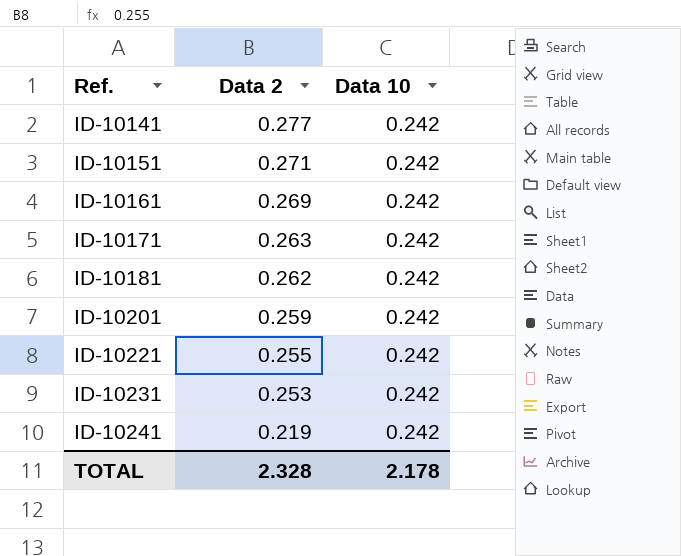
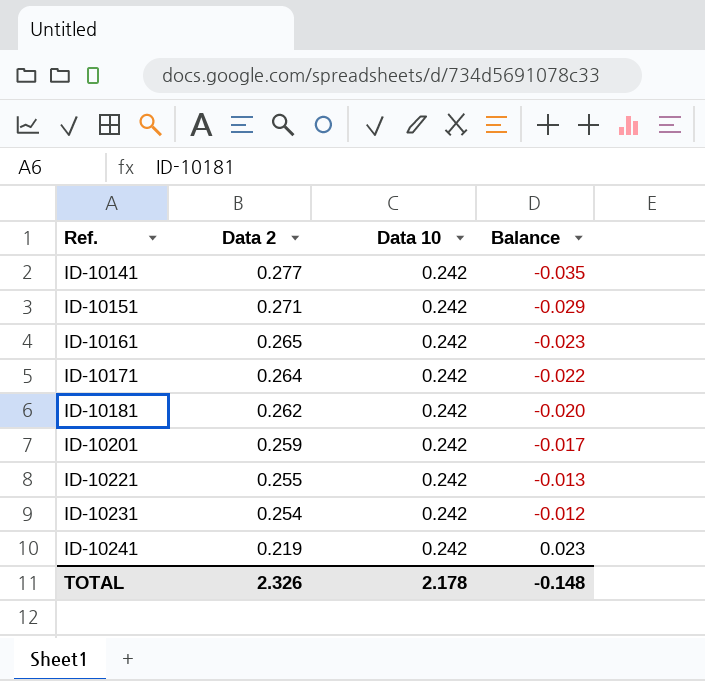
column Balance | formula: none -> [Data 10] - [Data 2]
ID-10161 | Data 2: 0.269 -> 0.265
ID-10171 | Data 2: 0.263 -> 0.264
ID-10231 | Data 2: 0.253 -> 0.254
TOTAL | Data 2: 2.328 -> 2.326

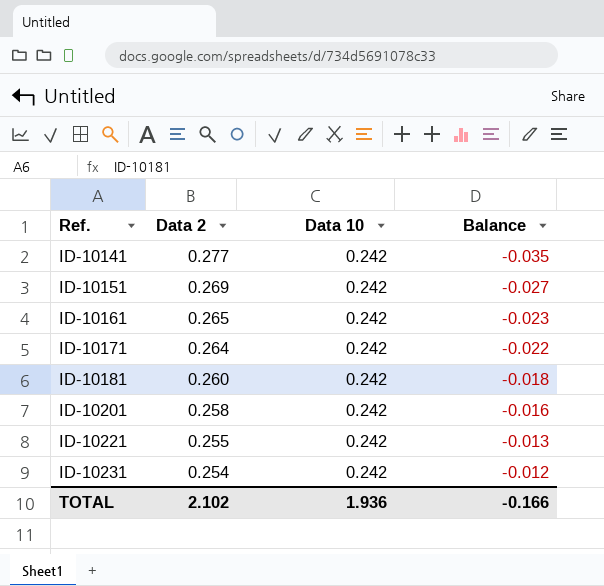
row ID-10241: 0.219 | 0.242 | 0.023 -> none
ID-10151 | Data 2: 0.271 -> 0.269
ID-10151 | Balance: -0.029 -> -0.027
ID-10181 | Data 2: 0.262 -> 0.260
ID-10181 | Balance: -0.020 -> -0.018
ID-10201 | Data 2: 0.259 -> 0.258
ID-10201 | Balance: -0.017 -> -0.016
TOTAL | Data 2: 2.326 -> 2.102
TOTAL | Data 10: 2.178 -> 1.936
TOTAL | Balance: -0.148 -> -0.166

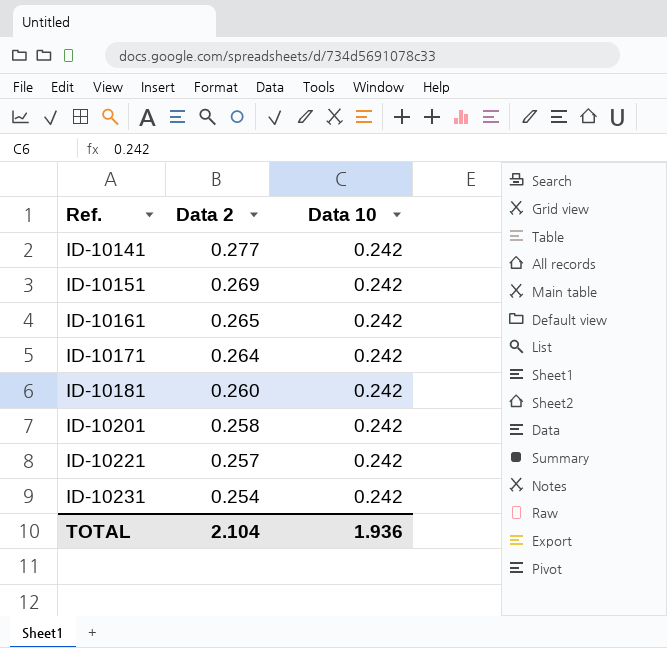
column Balance | formula: [Data 10] - [Data 2] -> none
ID-10221 | Data 2: 0.255 -> 0.257
TOTAL | Data 2: 2.102 -> 2.104

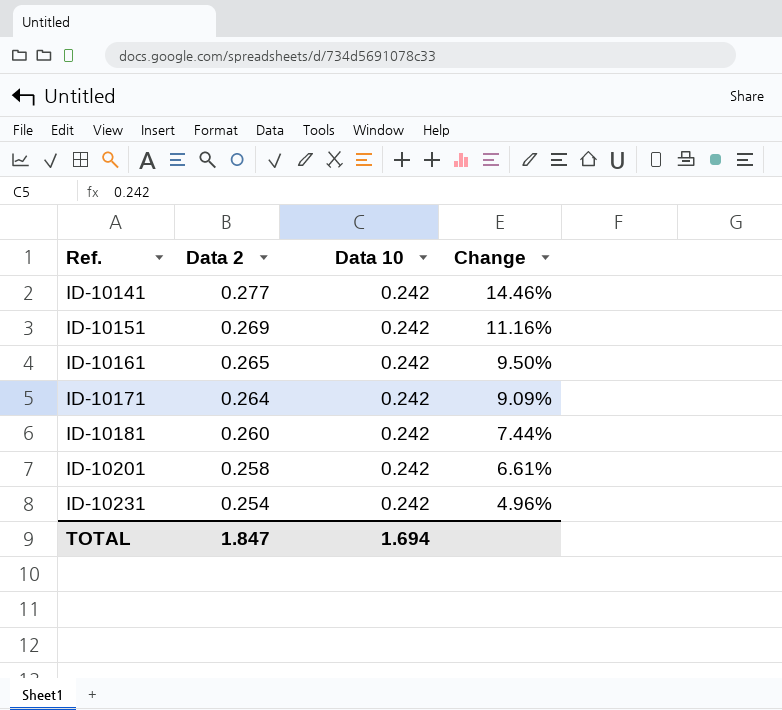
column Change | formula: none -> ([Data 2] - [Data 10]) / [Data 10]
row ID-10221: 0.257 | 0.242 -> none
TOTAL | Data 2: 2.104 -> 1.847
TOTAL | Data 10: 1.936 -> 1.694

